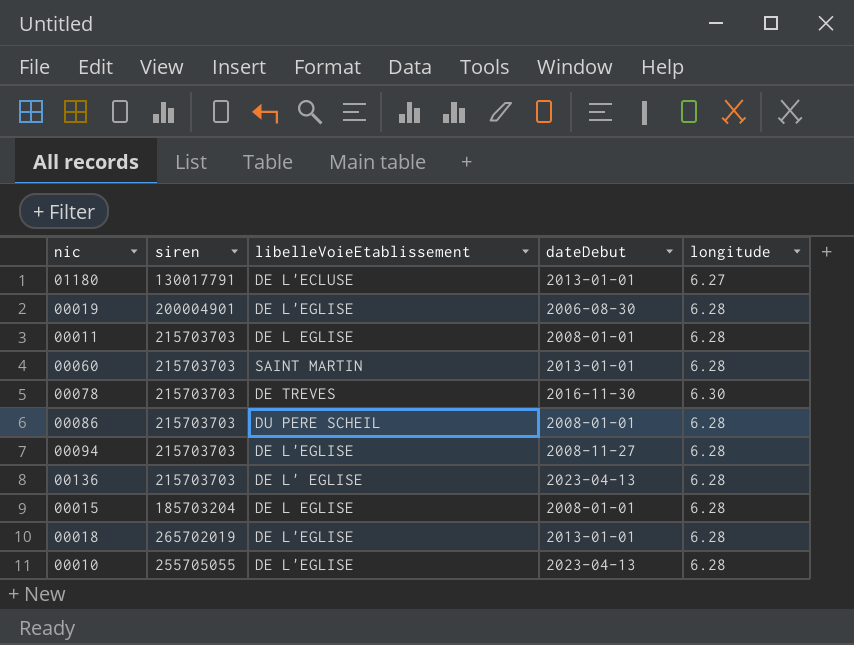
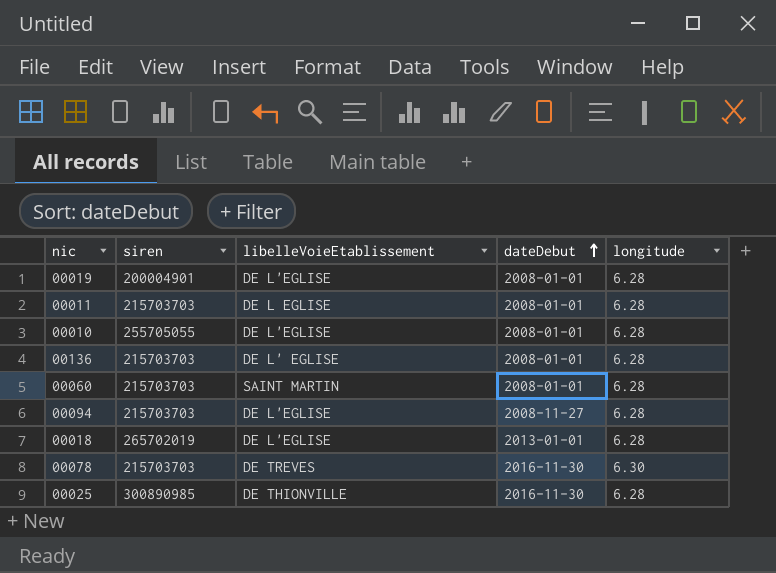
row order: none -> dateDebut ascending
row 01180: 130017791 | DE L'ECLUSE | 2013-01-01 | 6.27 -> none
row 00086: 215703703 | DU PERE SCHEIL | 2008-01-01 | 6.28 -> none
row 00015: 185703204 | DE L EGLISE | 2008-01-01 | 6.28 -> none
00019 | dateDebut: 2006-08-30 -> 2008-01-01
00010 | dateDebut: 2023-04-13 -> 2008-01-01
00136 | dateDebut: 2023-04-13 -> 2008-01-01
00060 | dateDebut: 2013-01-01 -> 2008-01-01
row 00025: none -> 300890985 | DE THIONVILLE | 2016-11-30 | 6.28

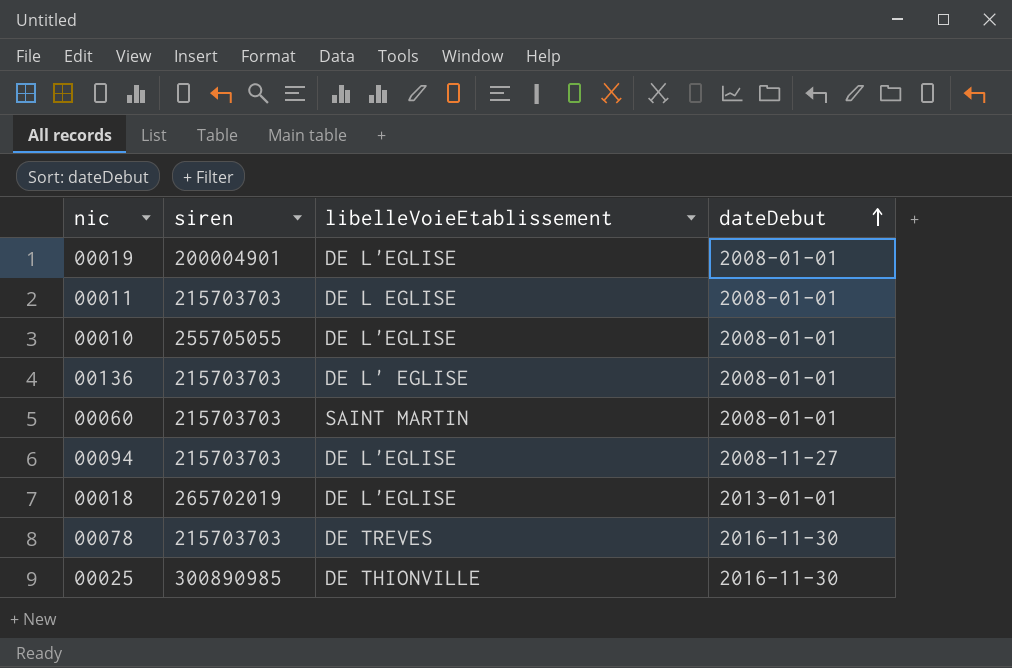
column longitude | position: 5 -> none

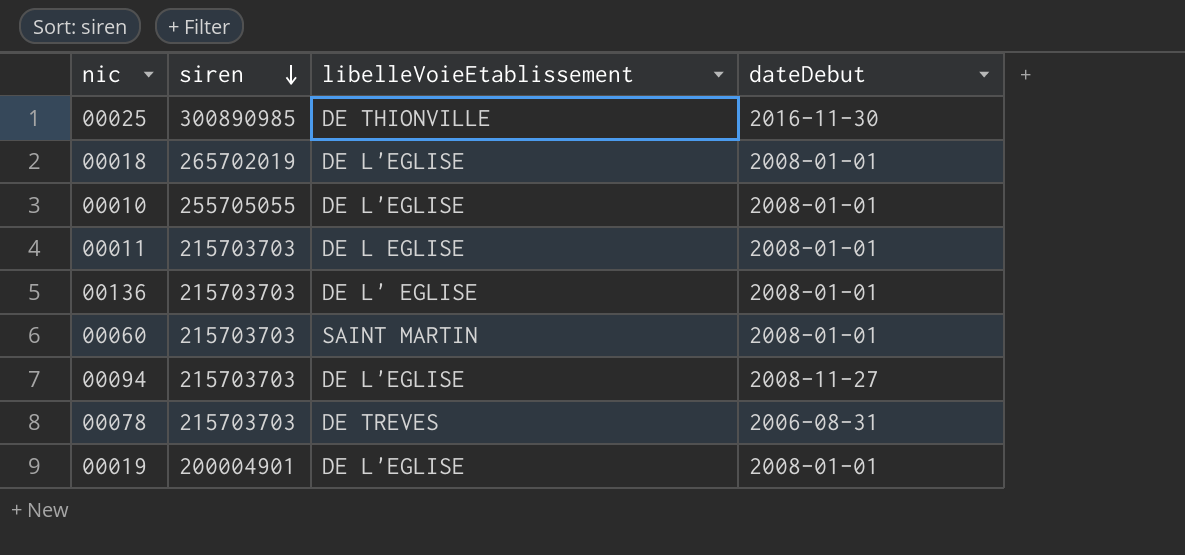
row order: dateDebut ascending -> siren descending
00018 | dateDebut: 2013-01-01 -> 2008-01-01
00078 | dateDebut: 2016-11-30 -> 2006-08-31

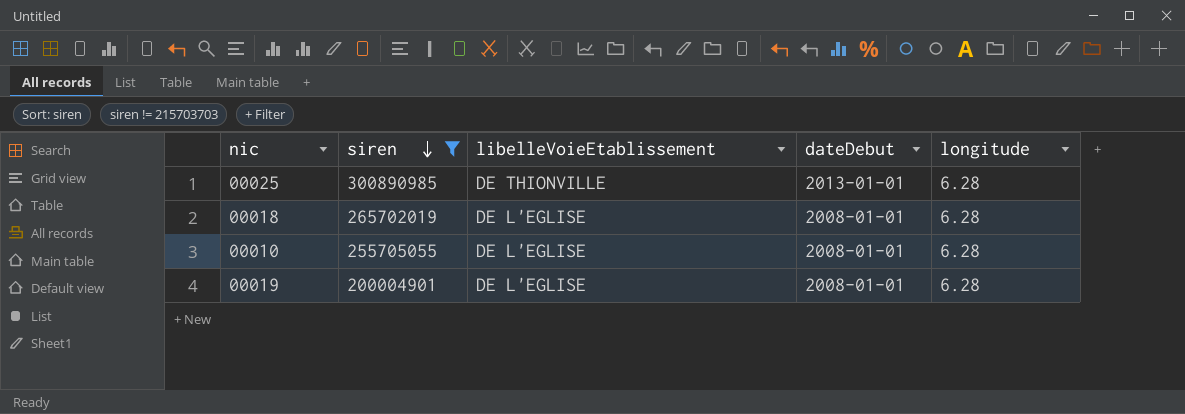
filter: none -> siren != 215703703
column longitude | position: none -> 5
00025 | dateDebut: 2016-11-30 -> 2013-01-01

